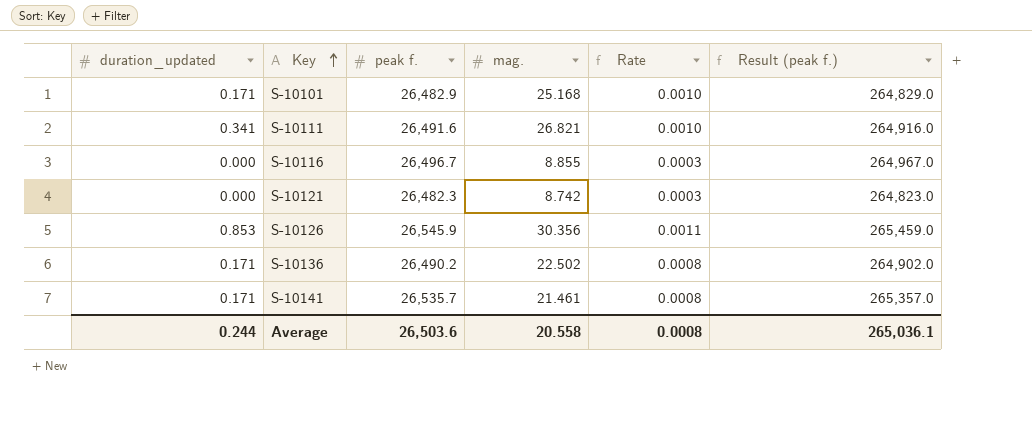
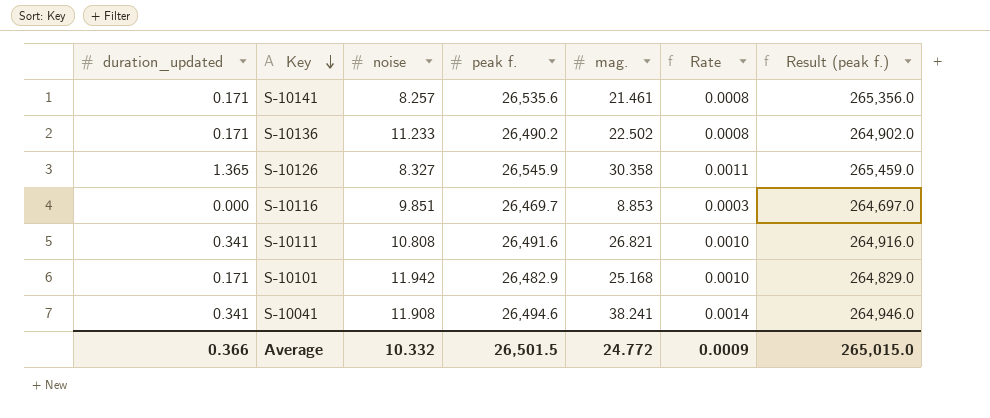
row order: Key ascending -> Key descending
column noise | position: none -> 3
row S-10121: 0.000 | 26,482.3 | 8.742 | 0.0003 | 264,823.0 -> none
S-10141 | peak f.: 26,535.7 -> 26,535.6
S-10141 | Result (peak f.): 265,357.0 -> 265,356.0
S-10126 | duration_updated: 0.853 -> 1.365
S-10126 | mag.: 30.356 -> 30.358
S-10116 | peak f.: 26,496.7 -> 26,469.7
S-10116 | mag.: 8.855 -> 8.853
S-10116 | Result (peak f.): 264,967.0 -> 264,697.0
row S-10041: none -> 0.341 | 11.908 | 26,494.6 | 38.241 | 0.0014 | 264,946.0
Average | duration_updated: 0.244 -> 0.366
Average | peak f.: 26,503.6 -> 26,501.5
Average | mag.: 20.558 -> 24.772
Average | Rate: 0.0008 -> 0.0009
Average | Result (peak f.): 265,036.1 -> 265,015.0

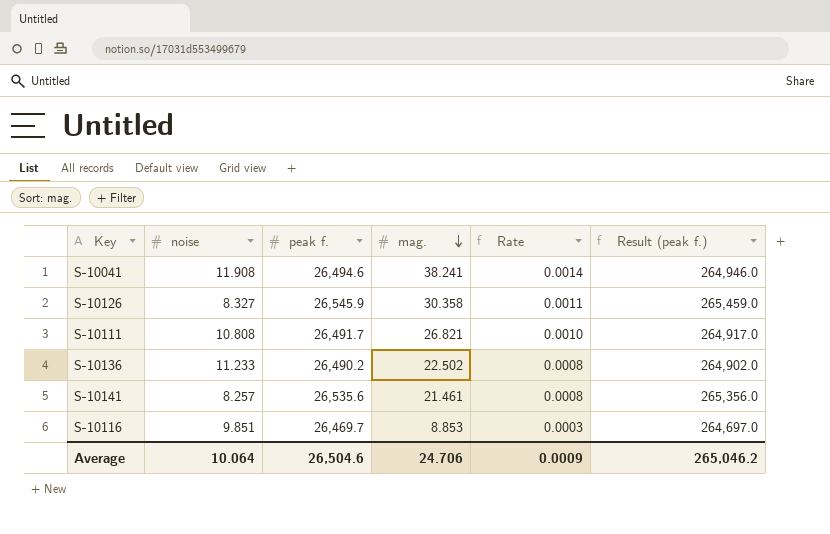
row order: Key descending -> mag. descending
column duration_updated | position: 1 -> none
row S-10101: 0.171 | 11.942 | 26,482.9 | 25.168 | 0.0010 | 264,829.0 -> none
S-10111 | peak f.: 26,491.6 -> 26,491.7
S-10111 | Result (peak f.): 264,916.0 -> 264,917.0
Average | noise: 10.332 -> 10.064
Average | peak f.: 26,501.5 -> 26,504.6
Average | mag.: 24.772 -> 24.706
Average | Result (peak f.): 265,015.0 -> 265,046.2

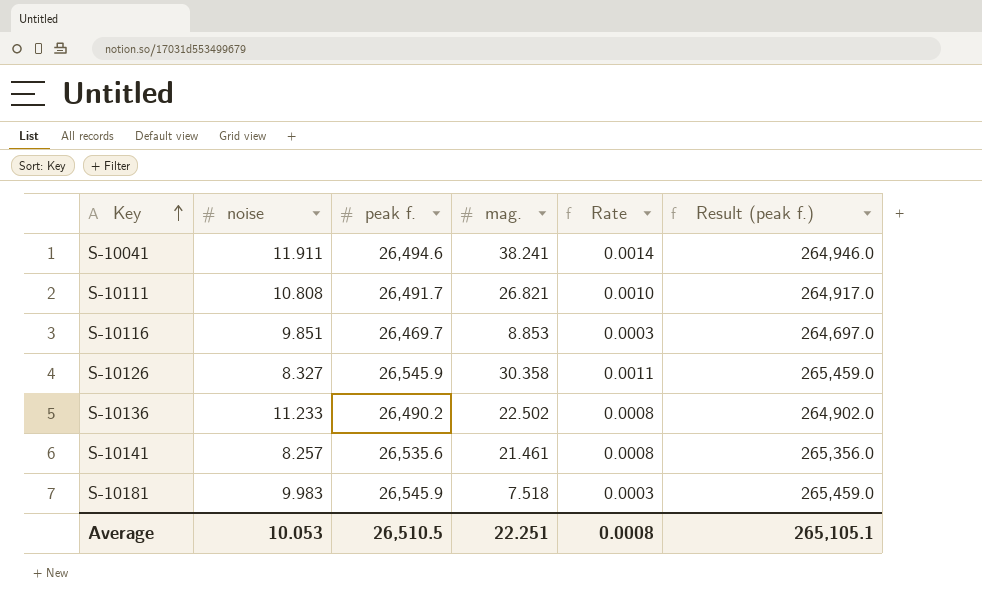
row order: mag. descending -> Key ascending
S-10041 | noise: 11.908 -> 11.911
row S-10181: none -> 9.983 | 26,545.9 | 7.518 | 0.0003 | 265,459.0
Average | noise: 10.064 -> 10.053
Average | peak f.: 26,504.6 -> 26,510.5
Average | mag.: 24.706 -> 22.251
Average | Rate: 0.0009 -> 0.0008
Average | Result (peak f.): 265,046.2 -> 265,105.1

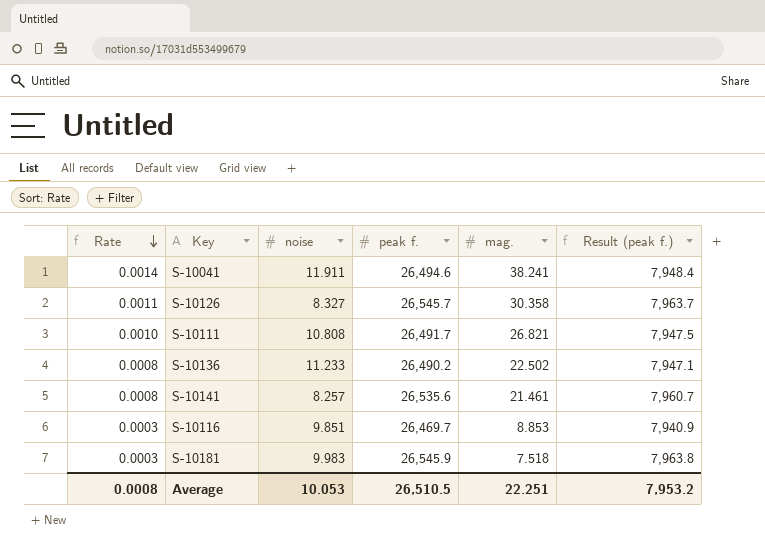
row order: Key ascending -> Rate descending
column Rate | position: 5 -> 1
column Result (peak f.) | formula: [peak f.] * 10 -> [peak f.] * 0.3
S-10126 | peak f.: 26,545.9 -> 26,545.7
Average | Result (peak f.): 265,105.1 -> 7,953.2

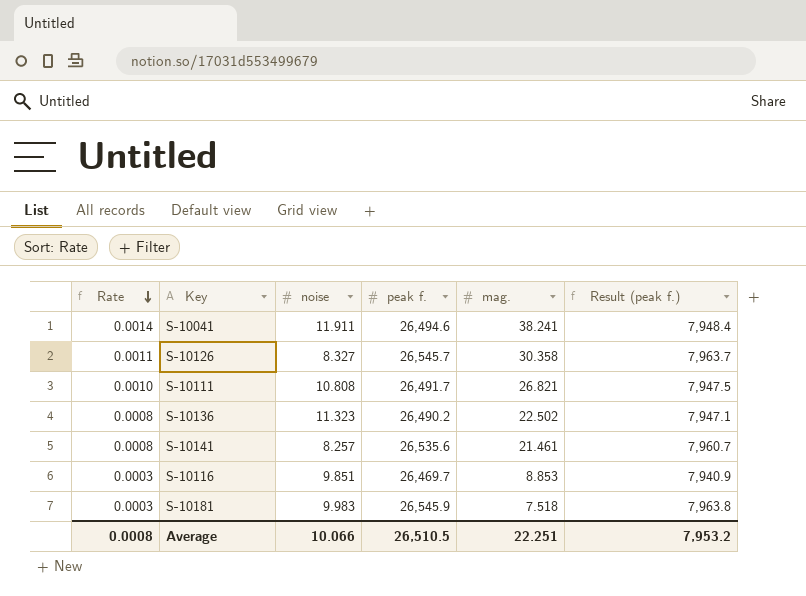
S-10136 | noise: 11.233 -> 11.323
Average | noise: 10.053 -> 10.066

